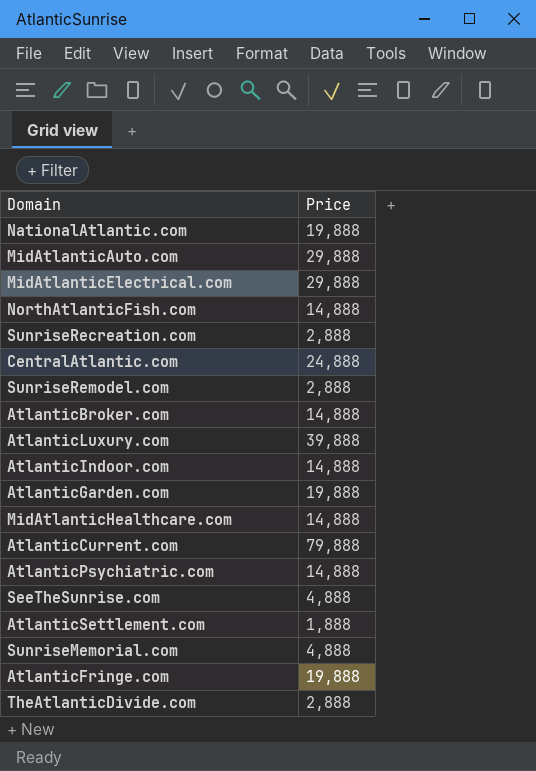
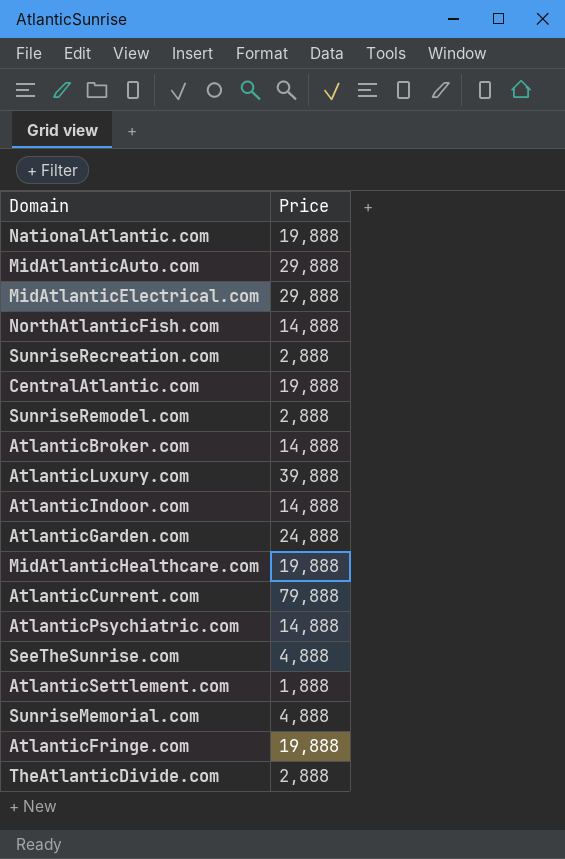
CentralAtlantic.com | Price: 24,888 -> 19,888
AtlanticGarden.com | Price: 19,888 -> 24,888
MidAtlanticHealthcare.com | Price: 14,888 -> 19,888

